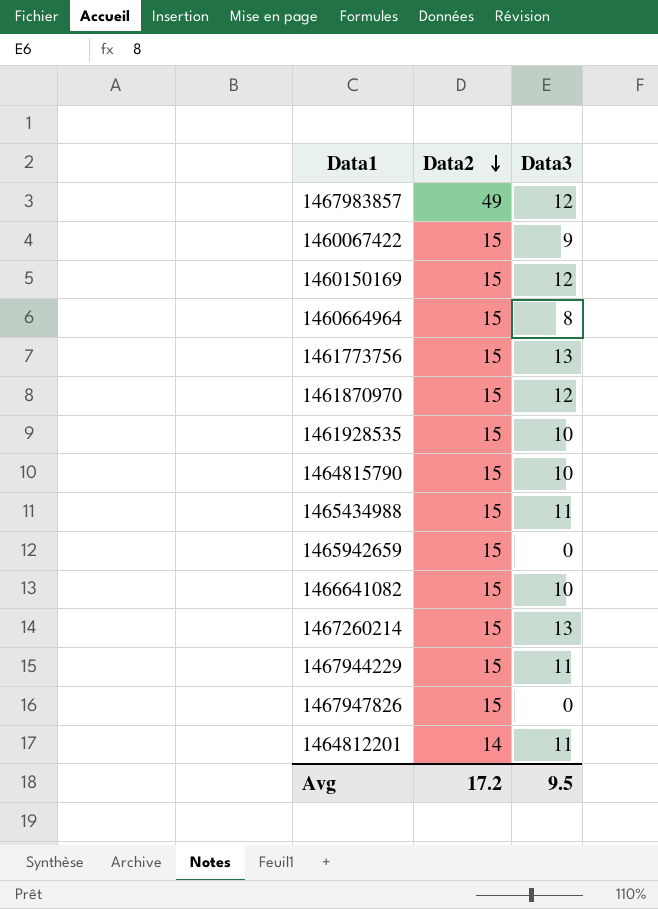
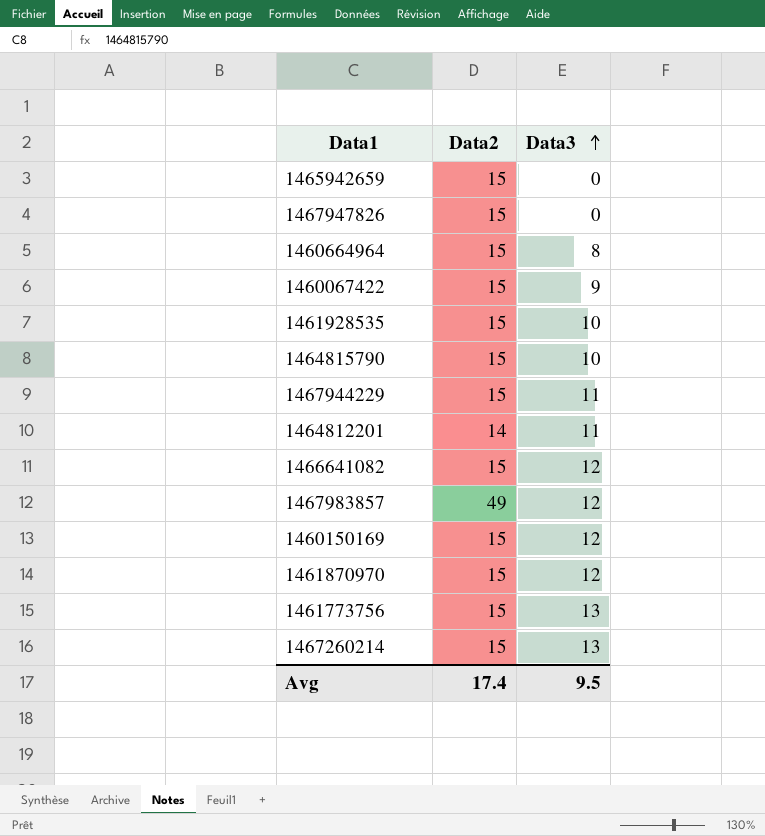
row order: Data2 descending -> Data3 ascending
row 1465434988: 15 | 11 -> none
1466641082 | Data3: 10 -> 12
Avg | Data2: 17.2 -> 17.4

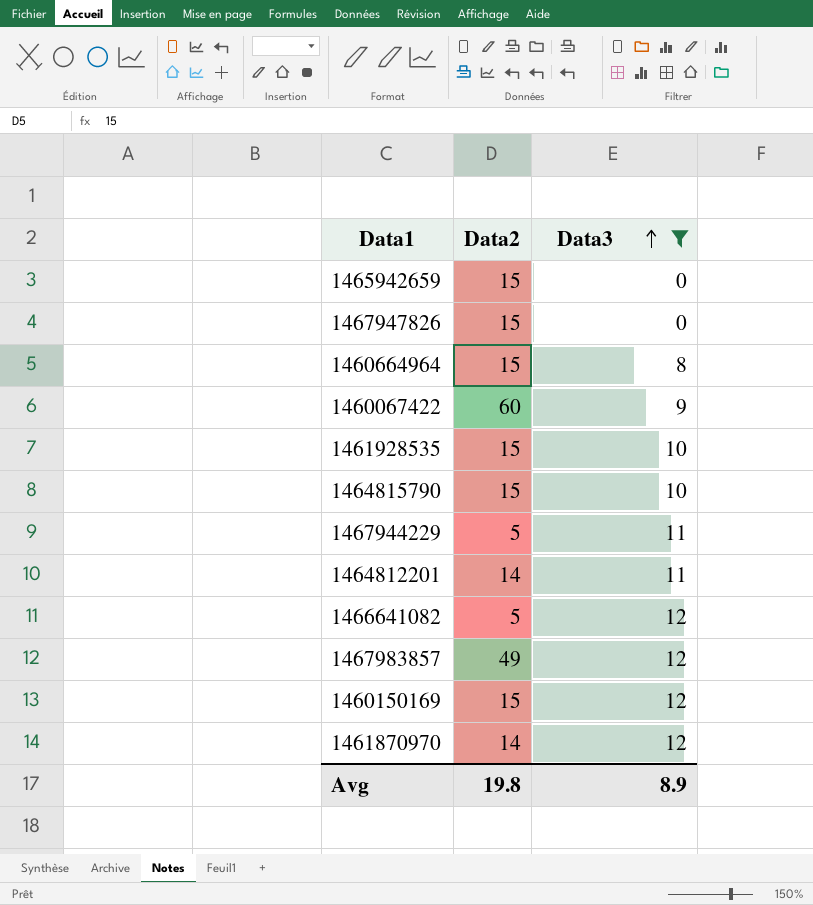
filter: none -> Data3 != 13
1460067422 | Data2: 15 -> 60
1467944229 | Data2: 15 -> 5
1466641082 | Data2: 15 -> 5
1461870970 | Data2: 15 -> 14
Avg | Data2: 17.4 -> 19.8
Avg | Data3: 9.5 -> 8.9

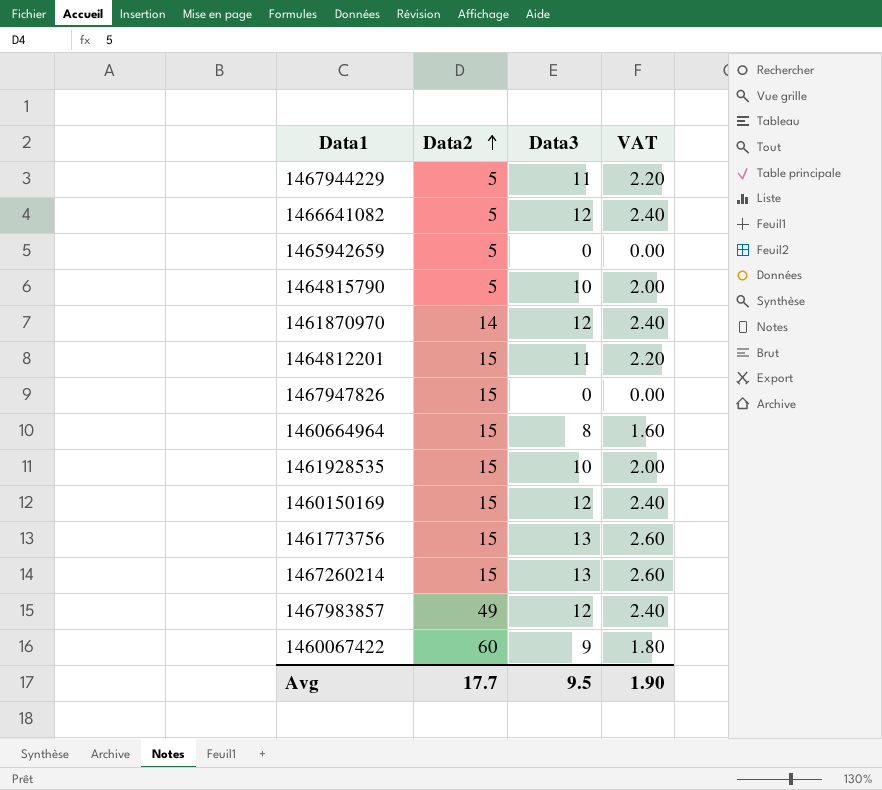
filter: Data3 != 13 -> none
row order: Data3 ascending -> Data2 ascending
column VAT | formula: none -> [Data3] * 0.2
1465942659 | Data2: 15 -> 5
1464815790 | Data2: 15 -> 5
1464812201 | Data2: 14 -> 15
Avg | Data2: 19.8 -> 17.7
Avg | Data3: 8.9 -> 9.5

